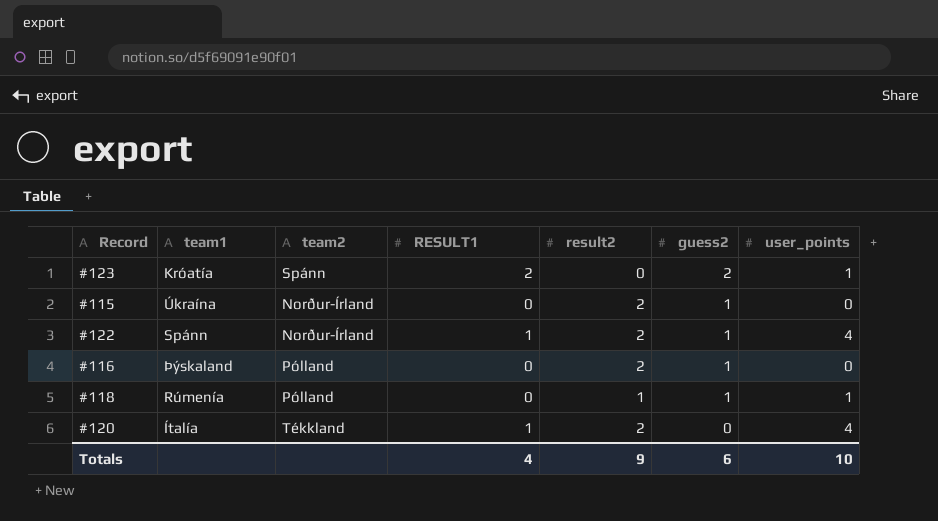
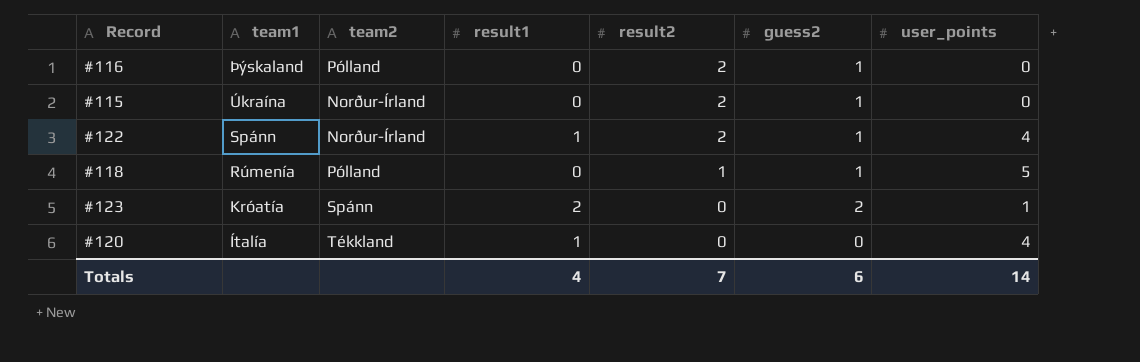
row order: guess2 descending -> team1 descending
column name: RESULT1 -> result1
#118 | user_points: 1 -> 5
#120 | result2: 2 -> 0
Totals | result2: 9 -> 7
Totals | user_points: 10 -> 14

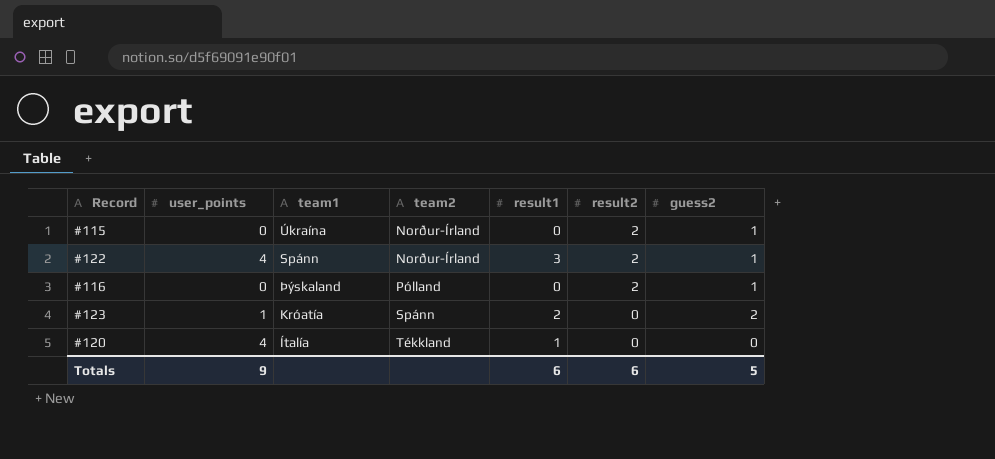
row order: team1 descending -> team2 ascending
column user_points | position: 7 -> 2
row #118: Rúmenía | Pólland | 0 | 1 | 1 | 5 -> none
#122 | result1: 1 -> 3
Totals | user_points: 14 -> 9
Totals | result1: 4 -> 6
Totals | result2: 7 -> 6
Totals | guess2: 6 -> 5

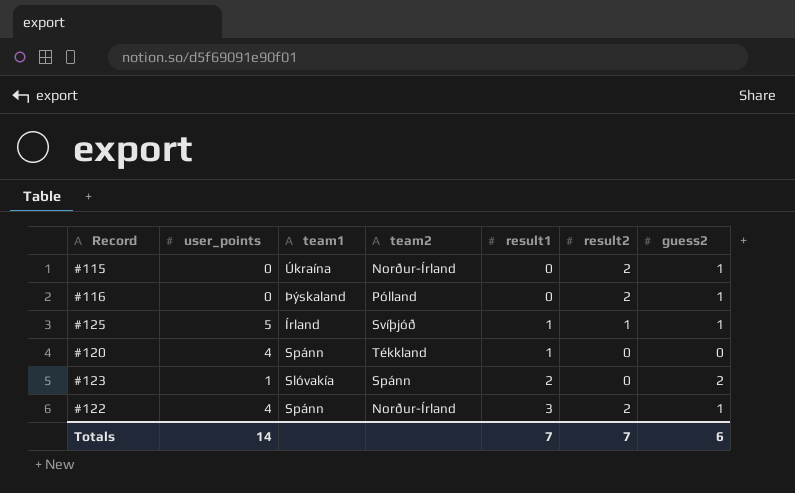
row order: team2 ascending -> result1 ascending
row #125: none -> 5 | Írland | Svíþjóð | 1 | 1 | 1
#120 | team1: Ítalía -> Spánn
#123 | team1: Króatía -> Slóvakía
Totals | user_points: 9 -> 14
Totals | result1: 6 -> 7
Totals | result2: 6 -> 7
Totals | guess2: 5 -> 6

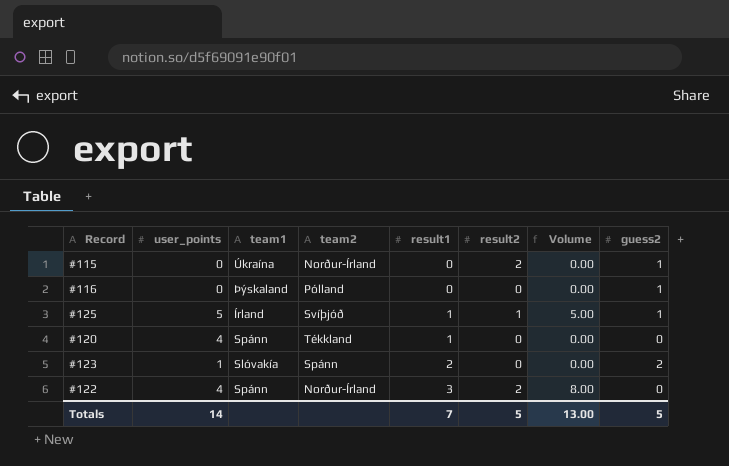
column Volume | formula: none -> [user_points] * [result2]
#116 | result2: 2 -> 0
#122 | guess2: 1 -> 0
Totals | result2: 7 -> 5
Totals | guess2: 6 -> 5

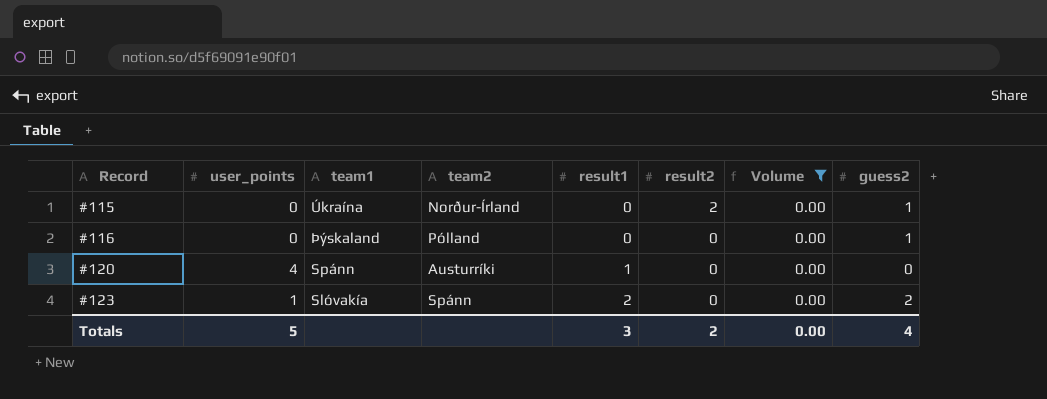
filter: none -> Volume = 0.00
#120 | team2: Tékkland -> Austurríki
Totals | user_points: 14 -> 5
Totals | result1: 7 -> 3
Totals | result2: 5 -> 2
Totals | Volume: 13.00 -> 0.00
Totals | guess2: 5 -> 4

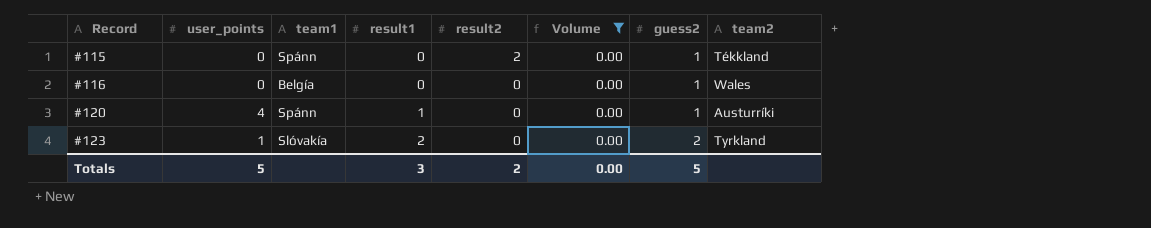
column team2 | position: 4 -> 8
#115 | team1: Úkraína -> Spánn
#115 | team2: Norður-Írland -> Tékkland
#116 | team1: Þýskaland -> Belgía
#116 | team2: Pólland -> Wales
#120 | guess2: 0 -> 1
#123 | team2: Spánn -> Tyrkland
Totals | guess2: 4 -> 5

